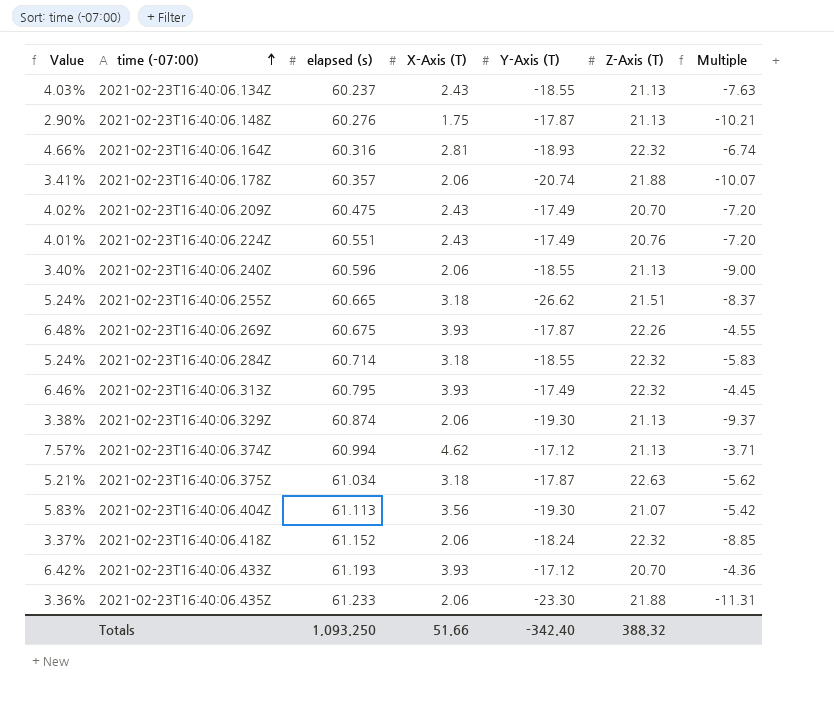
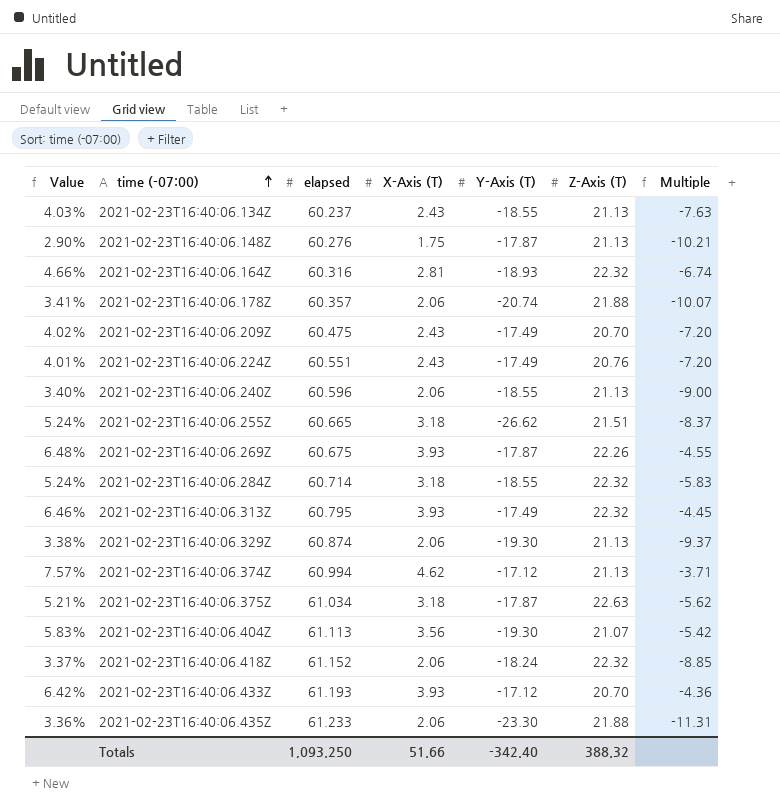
column name: elapsed (s) -> elapsed

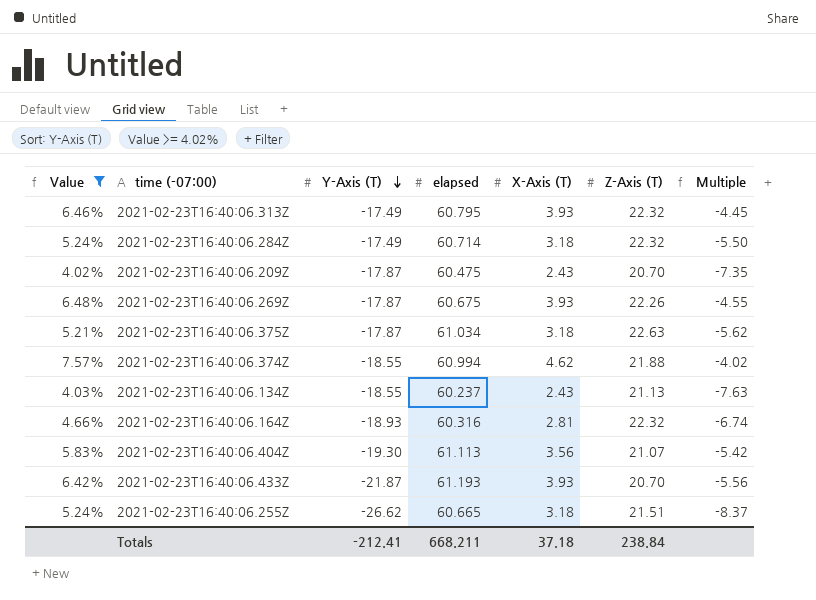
filter: none -> Value >= 4.02%
row order: time (-07:00) ascending -> Y-Axis (T) descending
column Y-Axis (T) | position: 5 -> 3
2021-02-23T16:40:06.284Z | Y-Axis (T): -18.55 -> -17.49
2021-02-23T16:40:06.284Z | Multiple: -5.83 -> -5.50
2021-02-23T16:40:06.209Z | Y-Axis (T): -17.49 -> -17.87
2021-02-23T16:40:06.209Z | Multiple: -7.20 -> -7.35
2021-02-23T16:40:06.374Z | Y-Axis (T): -17.12 -> -18.55
2021-02-23T16:40:06.374Z | Z-Axis (T): 21.13 -> 21.88
2021-02-23T16:40:06.374Z | Multiple: -3.71 -> -4.02
2021-02-23T16:40:06.433Z | Y-Axis (T): -17.12 -> -21.87
2021-02-23T16:40:06.433Z | Multiple: -4.36 -> -5.56
Totals | Y-Axis (T): -342.40 -> -212.41
Totals | elapsed: 1,093.250 -> 668.211
Totals | X-Axis (T): 51.66 -> 37.18
Totals | Z-Axis (T): 388.32 -> 238.84

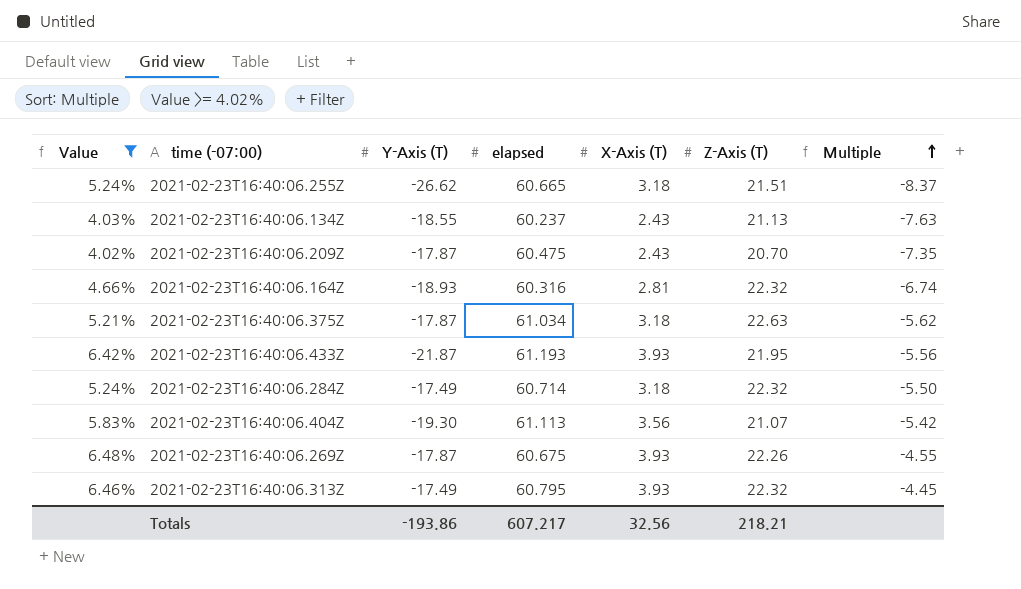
row order: Y-Axis (T) descending -> Multiple ascending
row 2021-02-23T16:40:06.374Z: 7.57% | -18.55 | 60.994 | 4.62 | 21.88 | -4.02 -> none
2021-02-23T16:40:06.433Z | Z-Axis (T): 20.70 -> 21.95
Totals | Y-Axis (T): -212.41 -> -193.86
Totals | elapsed: 668.211 -> 607.217
Totals | X-Axis (T): 37.18 -> 32.56
Totals | Z-Axis (T): 238.84 -> 218.21

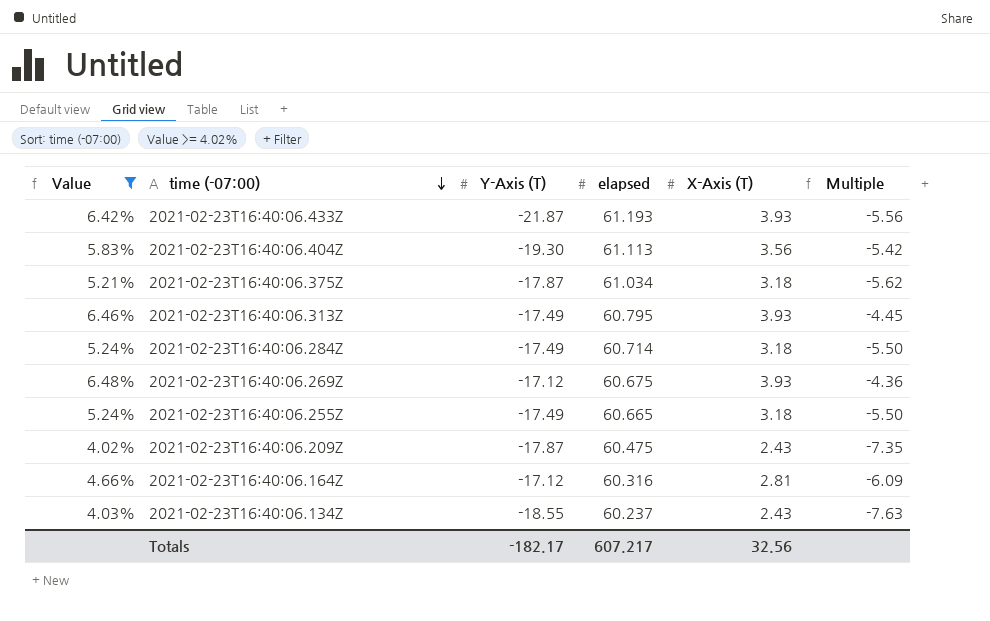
row order: Multiple ascending -> time (-07:00) descending
column Z-Axis (T) | position: 6 -> none
2021-02-23T16:40:06.269Z | Y-Axis (T): -17.87 -> -17.12
2021-02-23T16:40:06.269Z | Multiple: -4.55 -> -4.36
2021-02-23T16:40:06.255Z | Y-Axis (T): -26.62 -> -17.49
2021-02-23T16:40:06.255Z | Multiple: -8.37 -> -5.50
2021-02-23T16:40:06.164Z | Y-Axis (T): -18.93 -> -17.12
2021-02-23T16:40:06.164Z | Multiple: -6.74 -> -6.09
Totals | Y-Axis (T): -193.86 -> -182.17

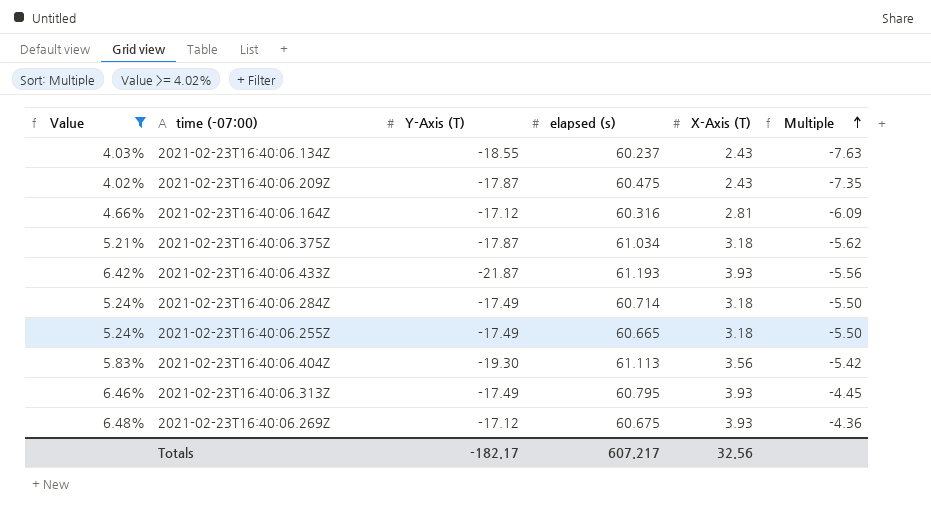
row order: time (-07:00) descending -> Multiple ascending
column name: elapsed -> elapsed (s)

